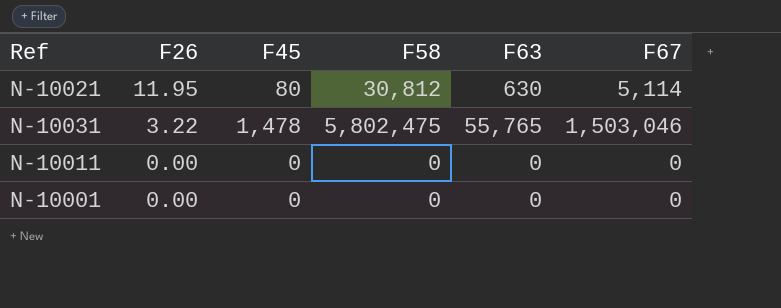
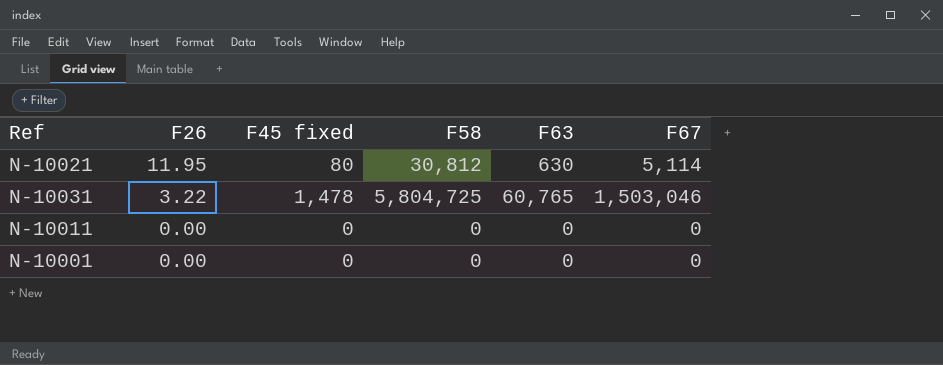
column name: F45 -> F45 fixed
N-10031 | F58: 5,802,475 -> 5,804,725
N-10031 | F63: 55,765 -> 60,765

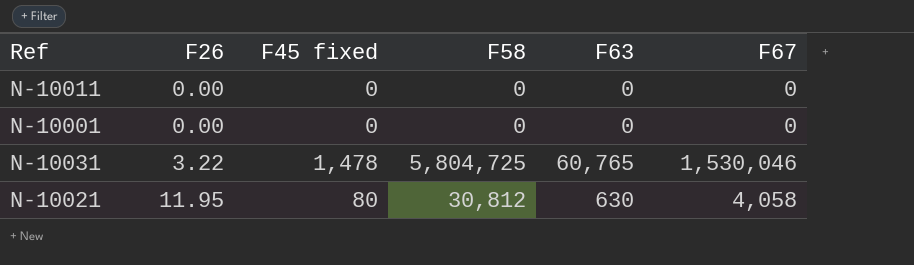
row order: F26 descending -> F26 ascending
N-10031 | F67: 1,503,046 -> 1,530,046
N-10021 | F67: 5,114 -> 4,058

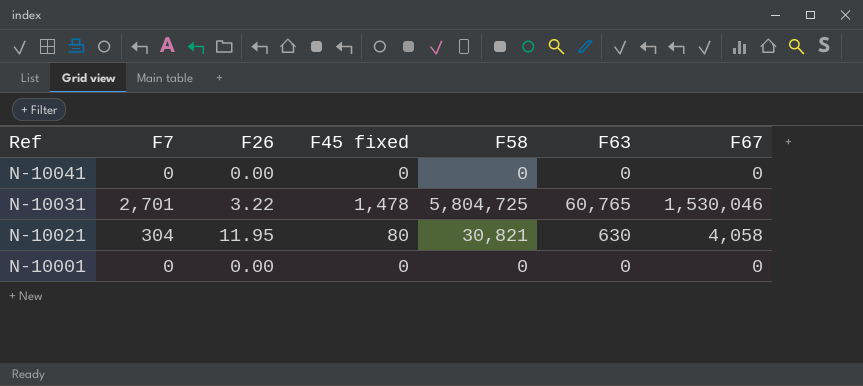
row order: F26 ascending -> Ref descending
column F7 | position: none -> 2
row N-10011: 0.00 | 0 | 0 | 0 | 0 -> none
row N-10041: none -> 0 | 0.00 | 0 | 0 | 0 | 0
N-10021 | F58: 30,812 -> 30,821

